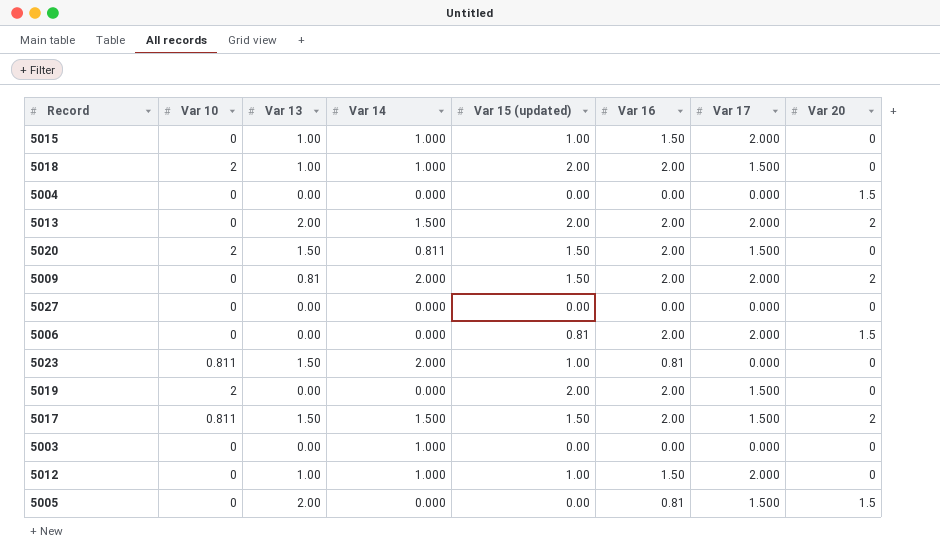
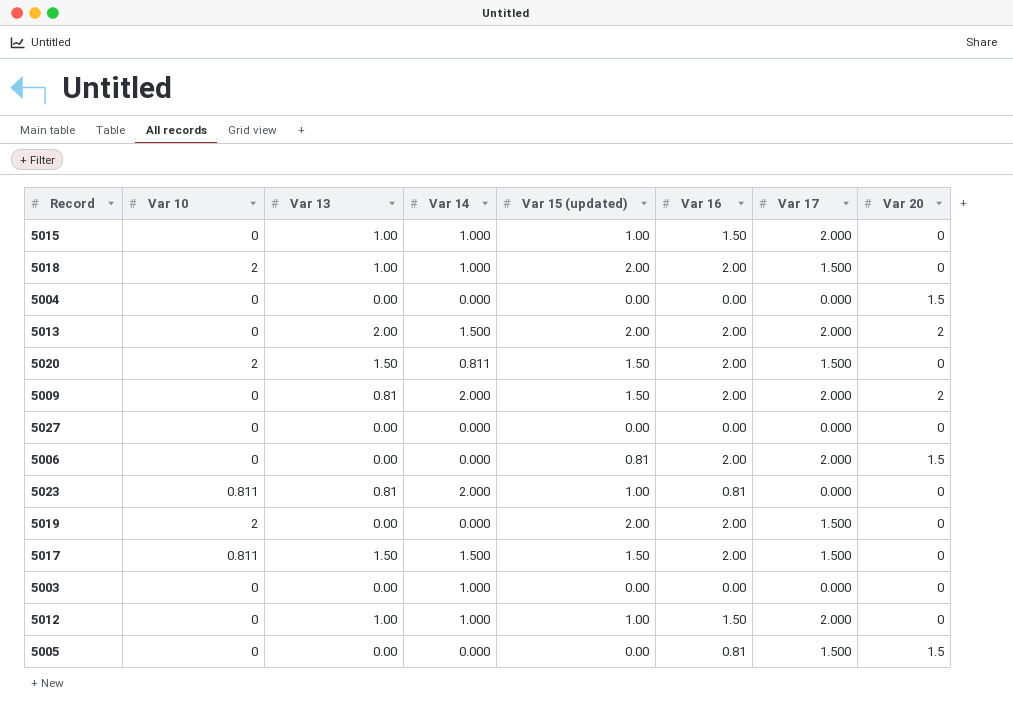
5023 | Var 13: 1.50 -> 0.81
5017 | Var 20: 2 -> 0
5005 | Var 13: 2.00 -> 0.00

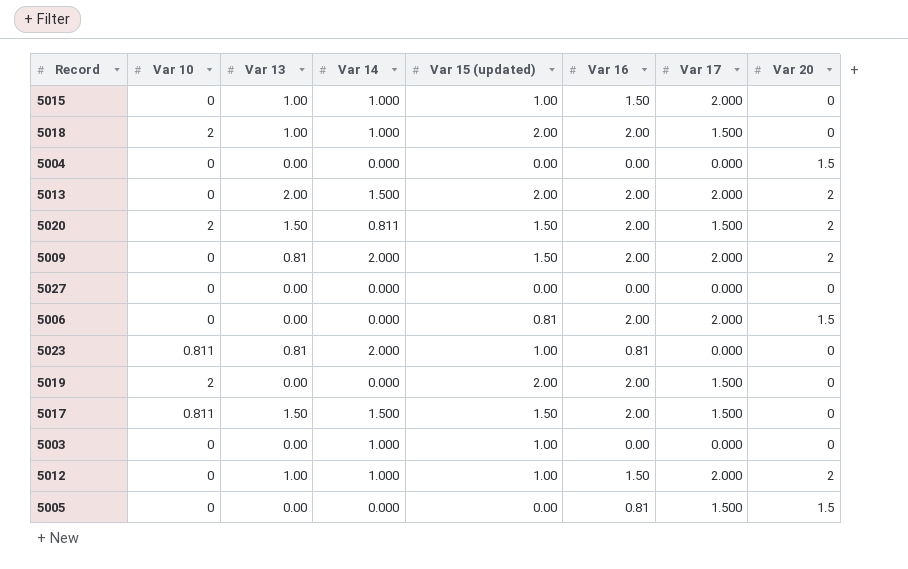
5020 | Var 20: 0 -> 2
5003 | Var 15 (updated): 0.00 -> 1.00
5012 | Var 20: 0 -> 2

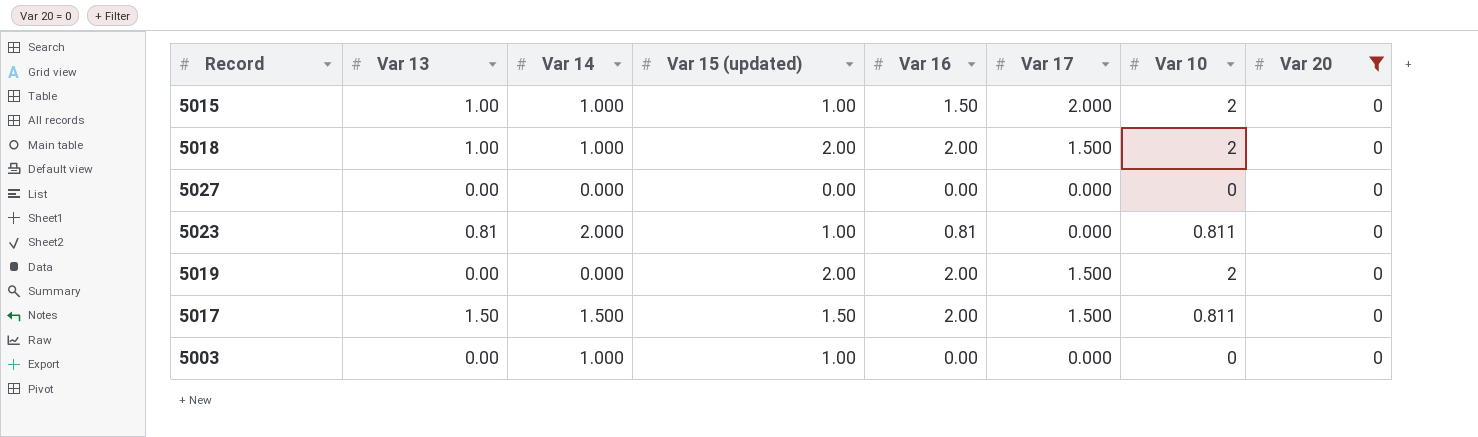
filter: none -> Var 20 = 0
column Var 10 | position: 2 -> 7
5015 | Var 10: 0 -> 2

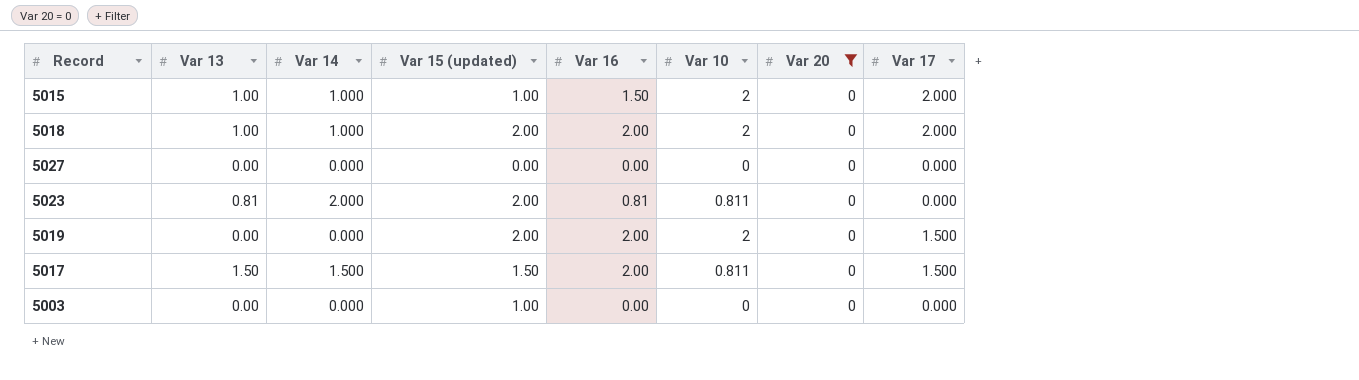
column Var 17 | position: 6 -> 8
5018 | Var 17: 1.500 -> 2.000
5023 | Var 15 (updated): 1.00 -> 2.00
5003 | Var 14: 1.000 -> 0.000

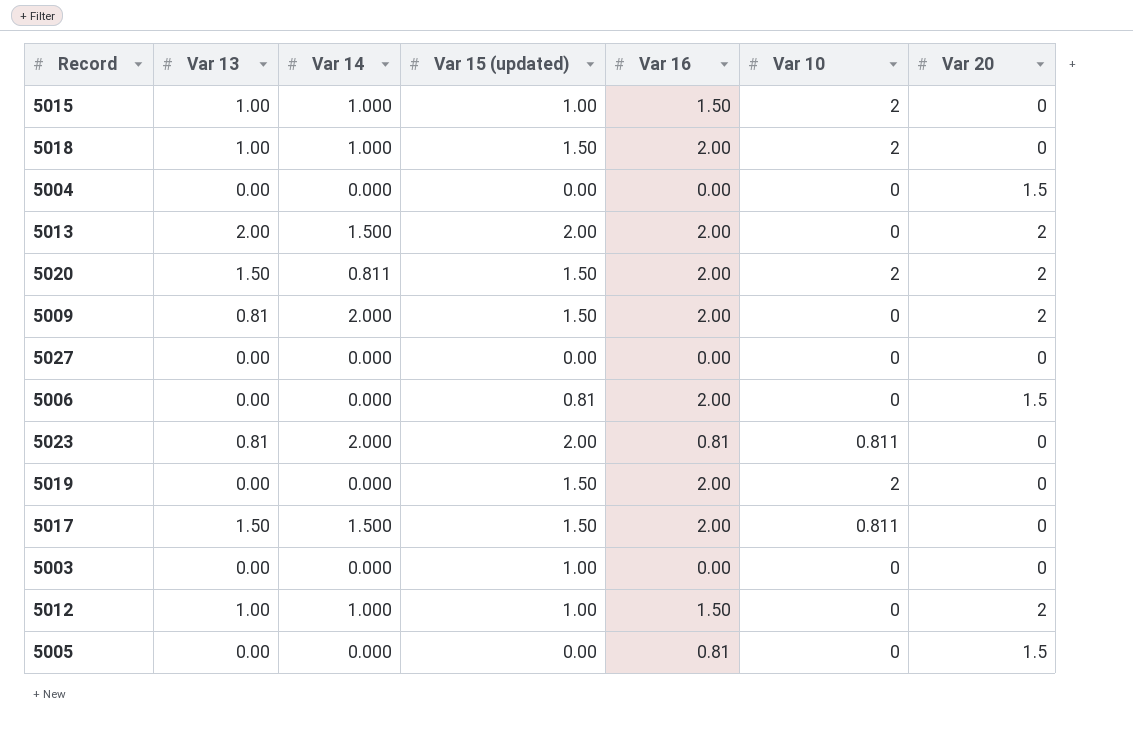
filter: Var 20 = 0 -> none
column Var 17 | position: 8 -> none
5018 | Var 15 (updated): 2.00 -> 1.50
5019 | Var 15 (updated): 2.00 -> 1.50

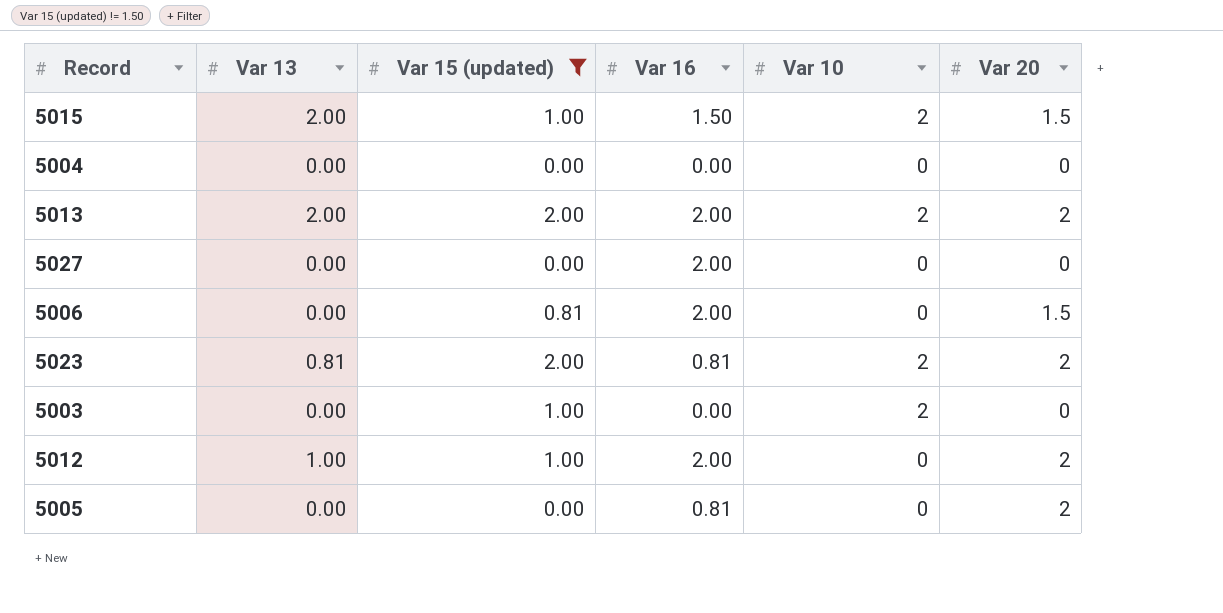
filter: none -> Var 15 (updated) != 1.50
column Var 14 | position: 3 -> none
5015 | Var 13: 1.00 -> 2.00
5015 | Var 20: 0 -> 1.5
5004 | Var 20: 1.5 -> 0
5013 | Var 10: 0 -> 2
5027 | Var 16: 0.00 -> 2.00
5023 | Var 10: 0.811 -> 2
5023 | Var 20: 0 -> 2
5003 | Var 10: 0 -> 2
5012 | Var 16: 1.50 -> 2.00
5005 | Var 20: 1.5 -> 2

